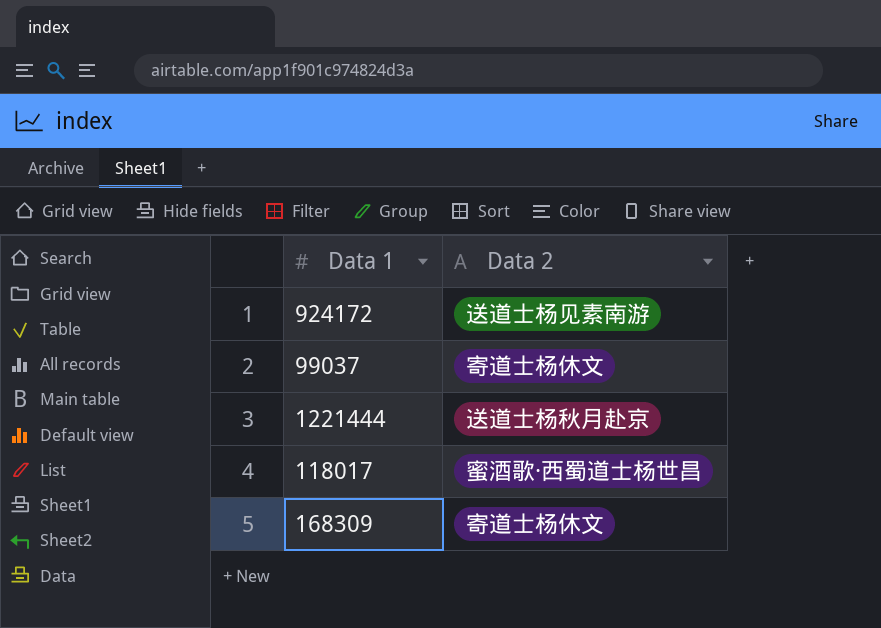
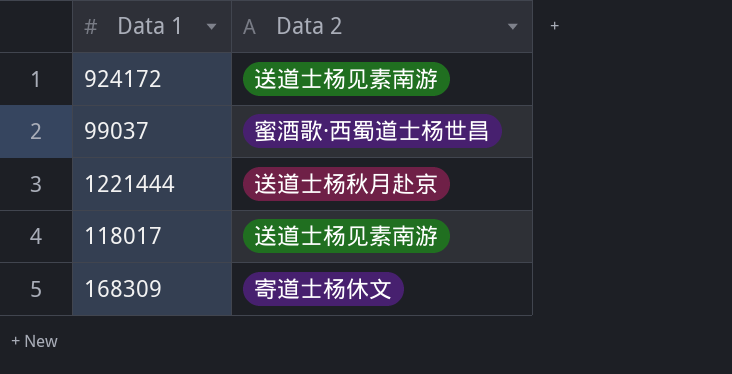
99037 | Data 2: 寄道士杨休文 -> 蜜酒歌·西蜀道士杨世昌
118017 | Data 2: 蜜酒歌·西蜀道士杨世昌 -> 送道士杨见素南游

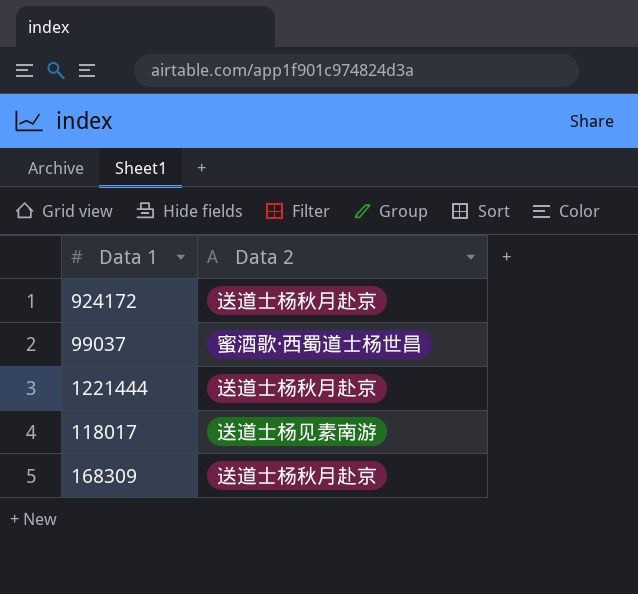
924172 | Data 2: 送道士杨见素南游 -> 送道士杨秋月赴京
168309 | Data 2: 寄道士杨休文 -> 送道士杨秋月赴京

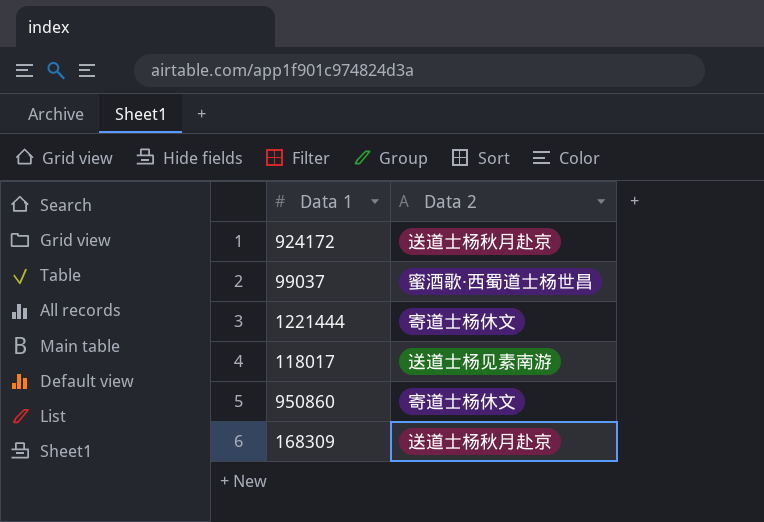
1221444 | Data 2: 送道士杨秋月赴京 -> 寄道士杨休文
row 950860: none -> 寄道士杨休文

